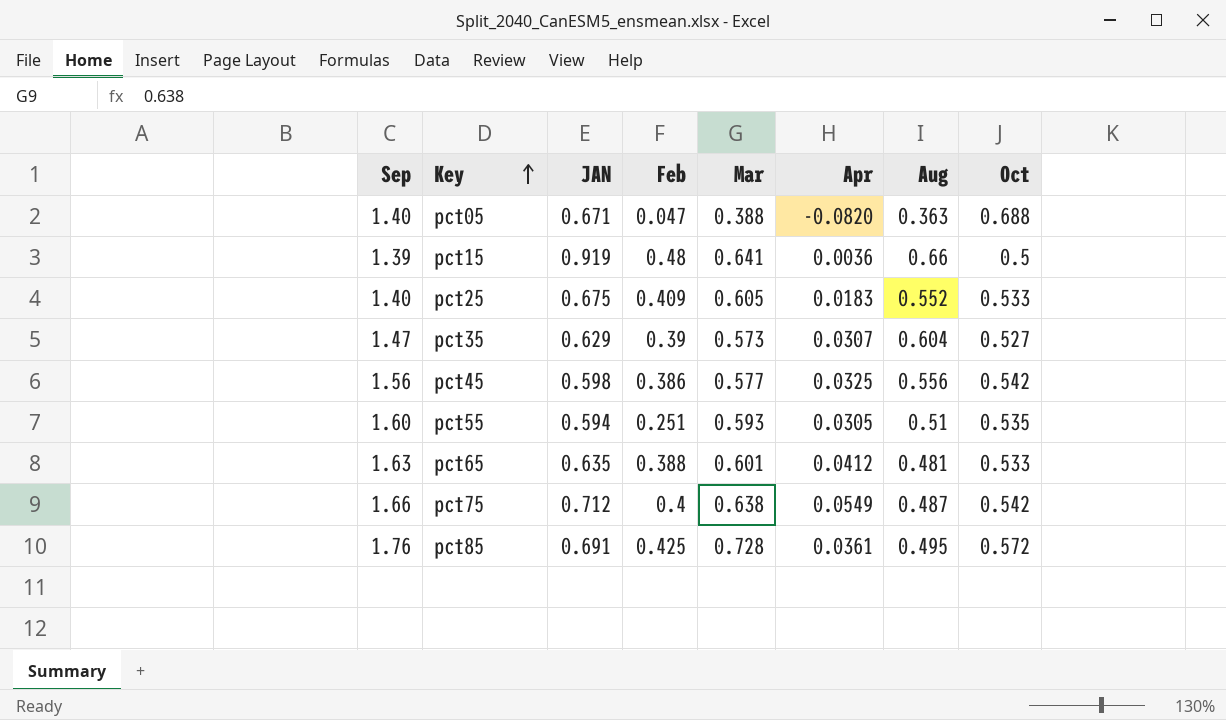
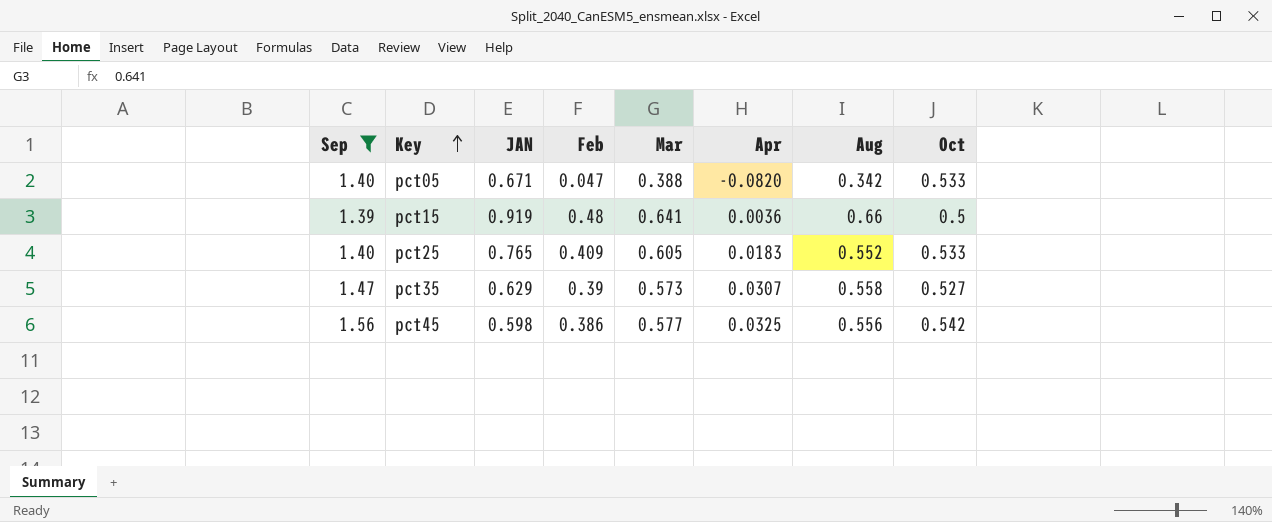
filter: none -> Sep <= 1.56
pct05 | Aug: 0.363 -> 0.342
pct05 | Oct: 0.688 -> 0.533
pct25 | JAN: 0.675 -> 0.765
pct35 | Aug: 0.604 -> 0.558

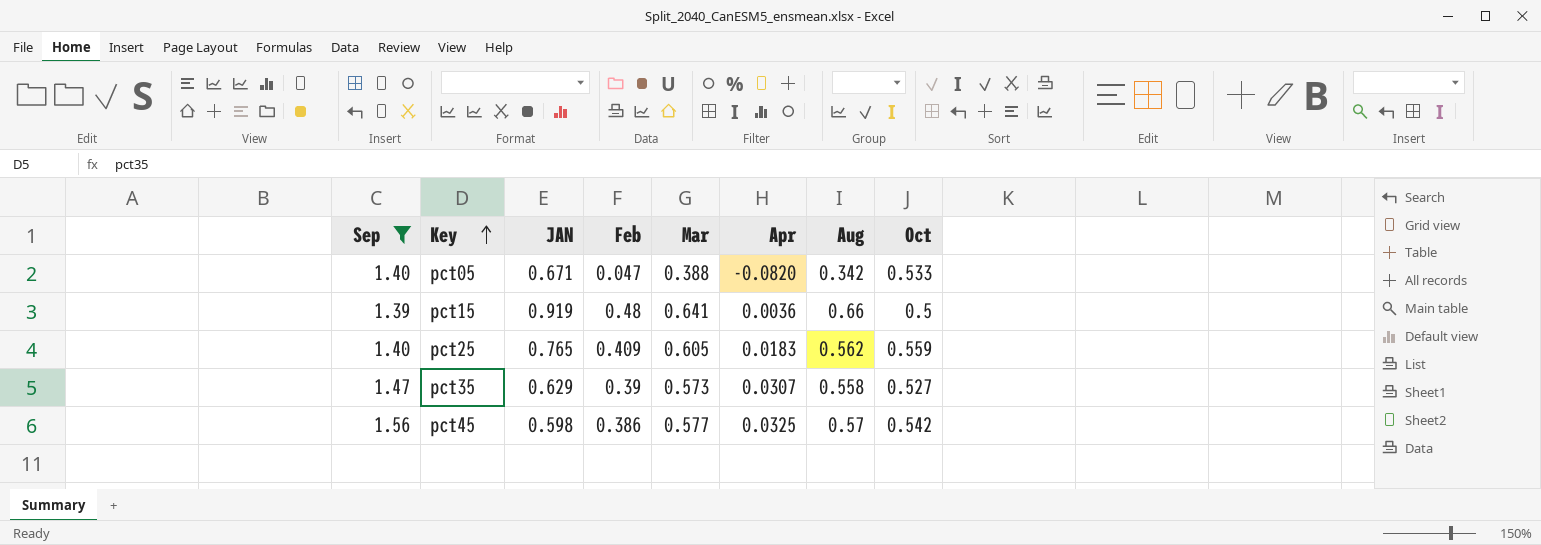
pct25 | Aug: 0.552 -> 0.562
pct25 | Oct: 0.533 -> 0.559
pct45 | Aug: 0.556 -> 0.57

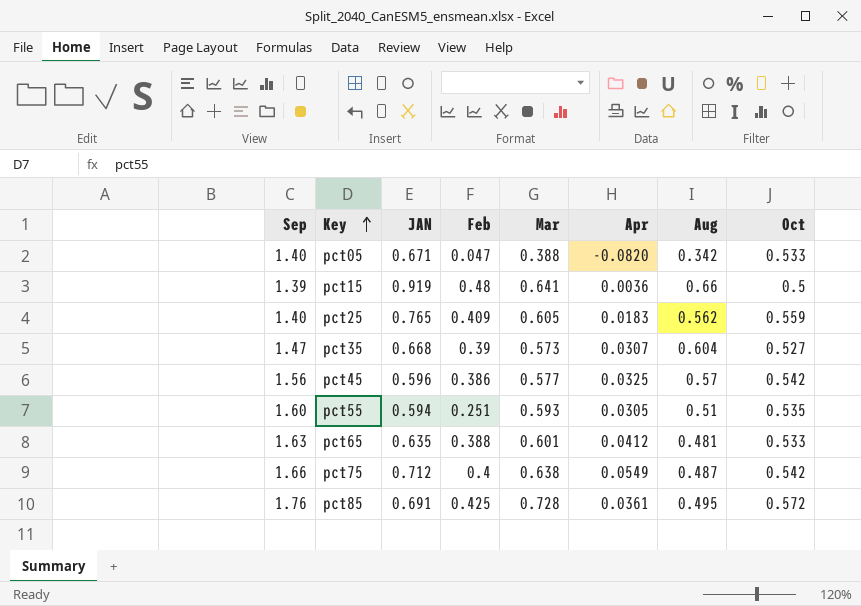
filter: Sep <= 1.56 -> none
pct35 | JAN: 0.629 -> 0.668
pct35 | Aug: 0.558 -> 0.604
pct45 | JAN: 0.598 -> 0.596

